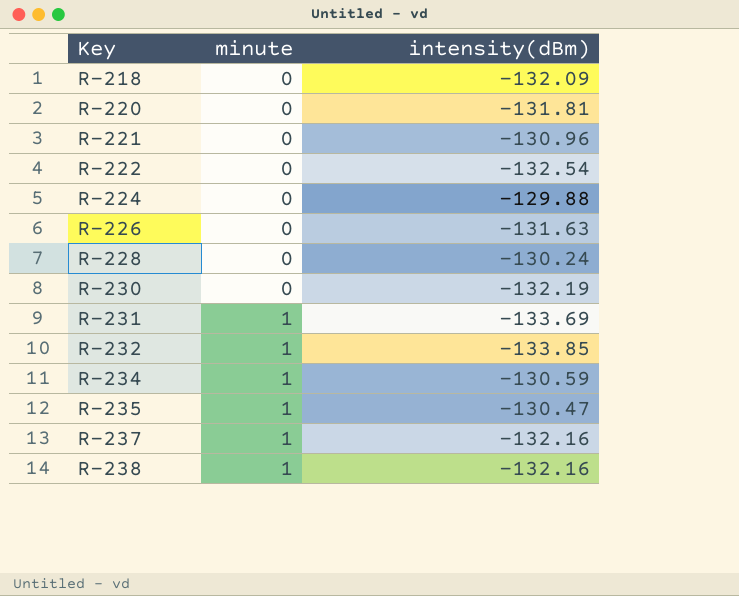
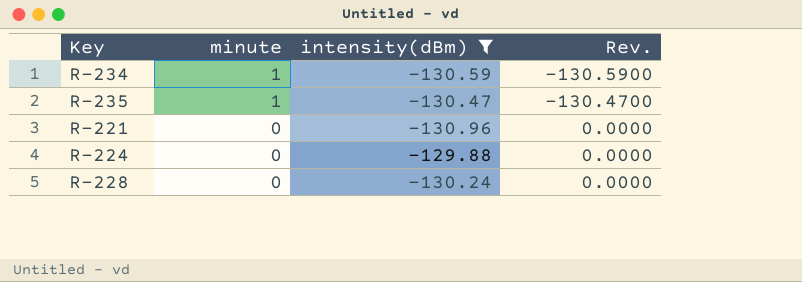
filter: none -> intensity(dBm) >= -130.96
row order: Key ascending -> minute descending
column Rev. | formula: none -> [minute] * [intensity(dBm)]

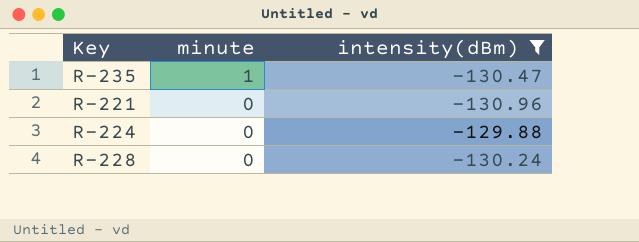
column Rev. | formula: [minute] * [intensity(dBm)] -> none
row R-234: 1 | -130.59 | -130.5900 -> none

